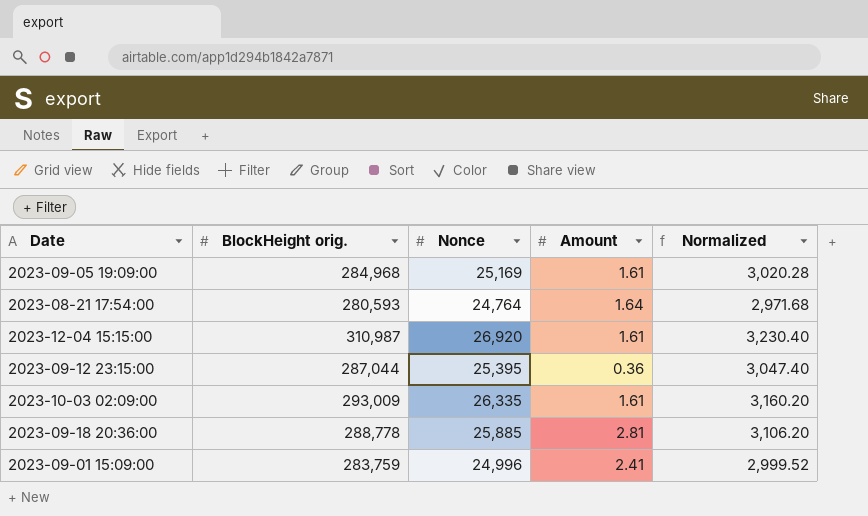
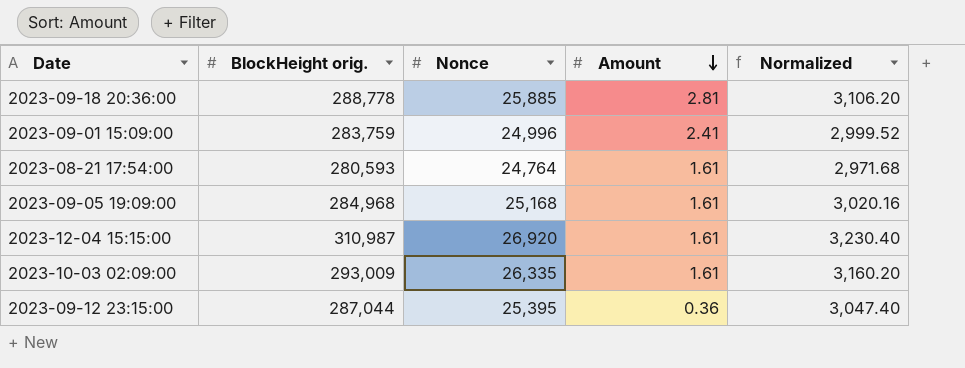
row order: none -> Amount descending
2023-08-21 17:54:00 | Amount: 1.64 -> 1.61
2023-09-05 19:09:00 | Nonce: 25,169 -> 25,168
2023-09-05 19:09:00 | Normalized: 3,020.28 -> 3,020.16

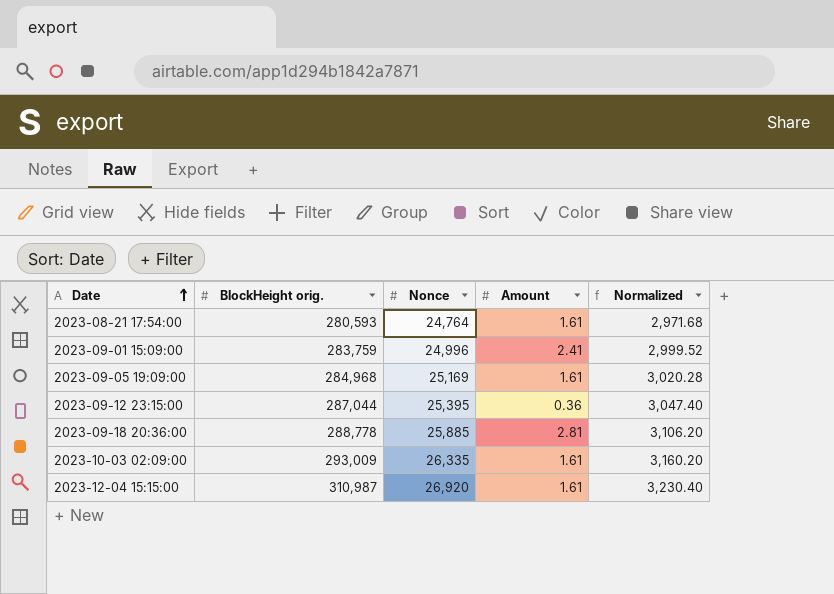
row order: Amount descending -> Date ascending
2023-09-05 19:09:00 | Nonce: 25,168 -> 25,169
2023-09-05 19:09:00 | Normalized: 3,020.16 -> 3,020.28

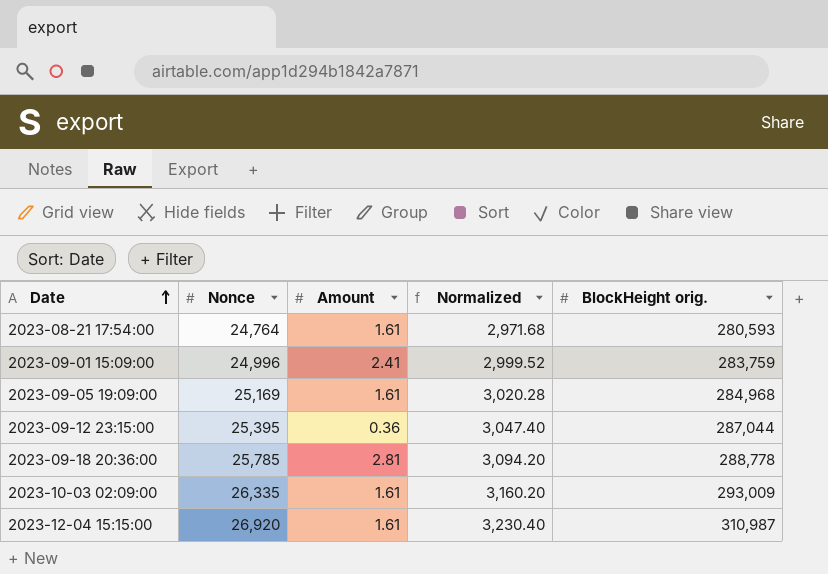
column BlockHeight orig. | position: 2 -> 5
2023-09-18 20:36:00 | Nonce: 25,885 -> 25,785
2023-09-18 20:36:00 | Normalized: 3,106.20 -> 3,094.20

